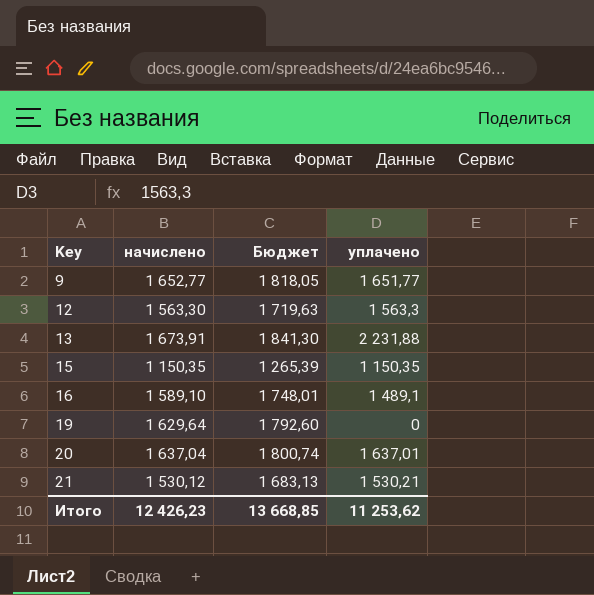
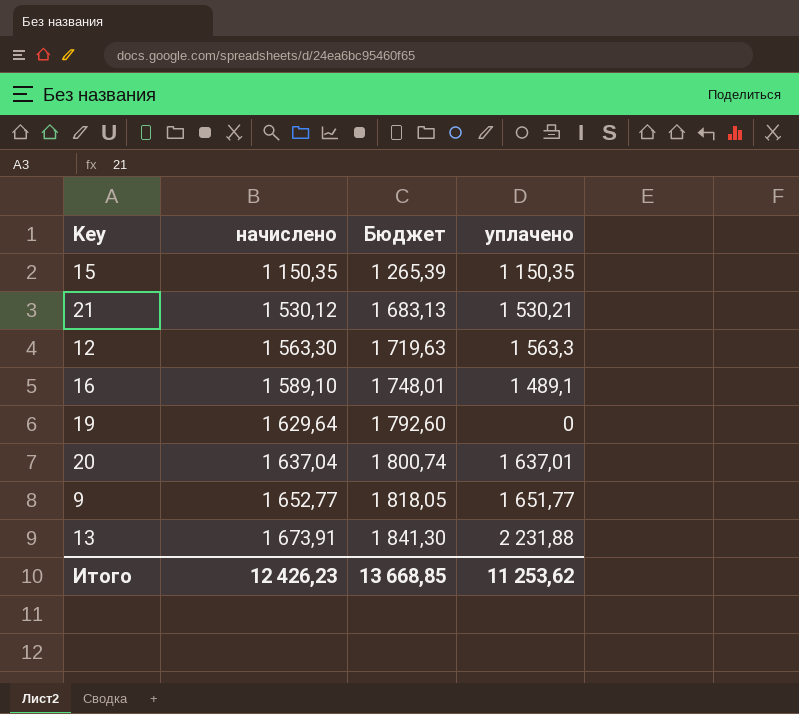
row order: Key ascending -> начислено ascending

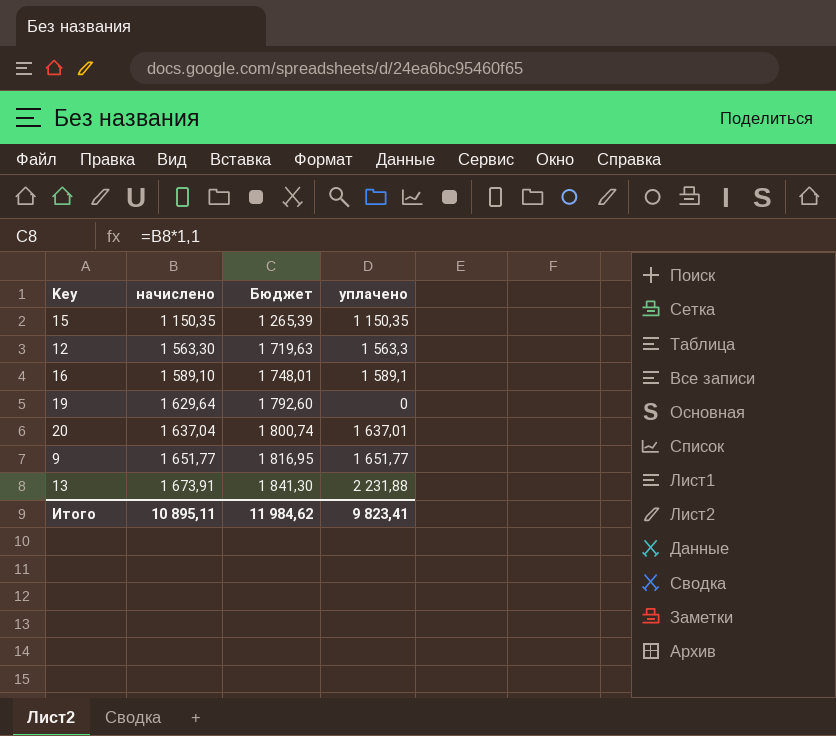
row 21: 1 530,12 | 1 683,13 | 1 530,21 -> none
16 | уплачено: 1 489,1 -> 1 589,1
9 | начислено: 1 652,77 -> 1 651,77
9 | Бюджет: 1 818,05 -> 1 816,95
Итого | начислено: 12 426,23 -> 10 895,11
Итого | Бюджет: 13 668,85 -> 11 984,62
Итого | уплачено: 11 253,62 -> 9 823,41

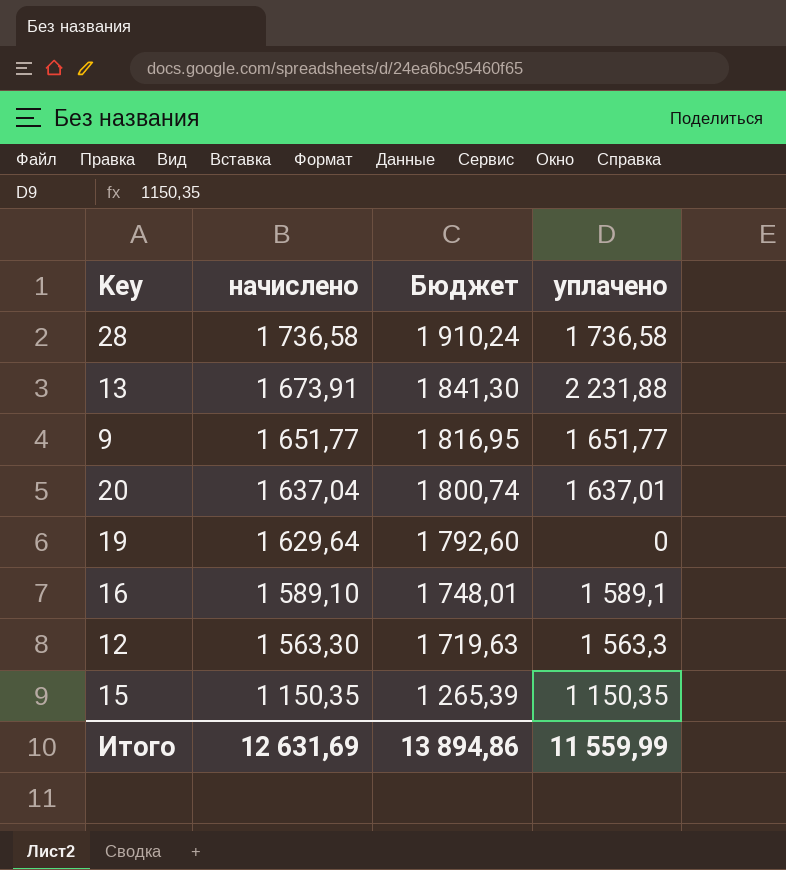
row order: начислено ascending -> начислено descending
row 28: none -> 1 736,58 | 1 910,24 | 1 736,58
Итого | начислено: 10 895,11 -> 12 631,69
Итого | Бюджет: 11 984,62 -> 13 894,86
Итого | уплачено: 9 823,41 -> 11 559,99

